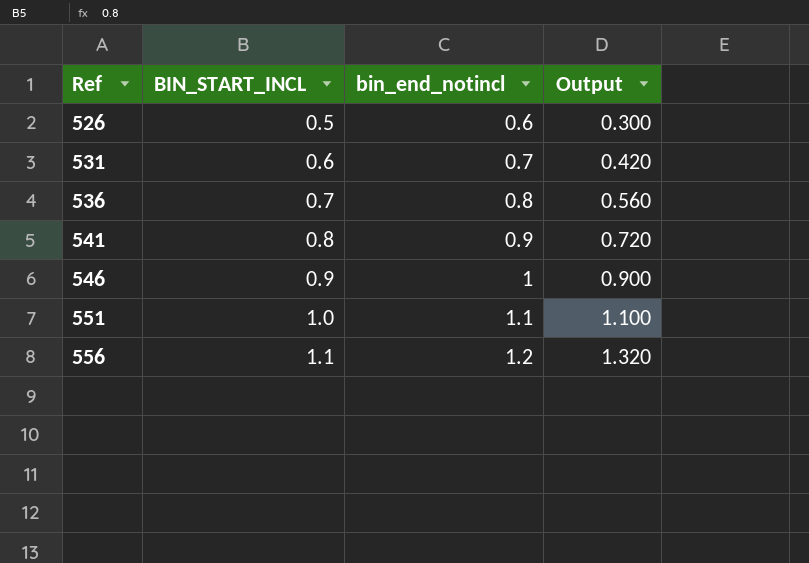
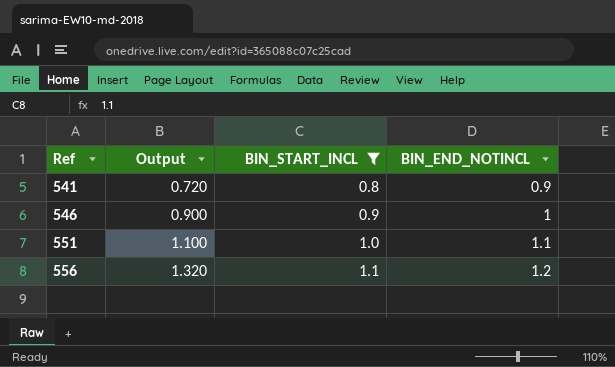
filter: none -> BIN_START_INCL >= 0.8
column Output | position: 4 -> 2
column name: bin_end_notincl -> BIN_END_NOTINCL

